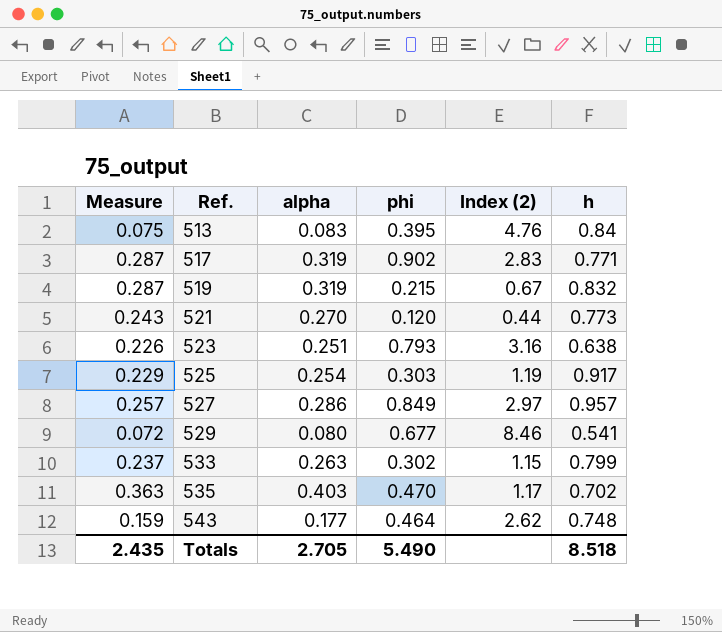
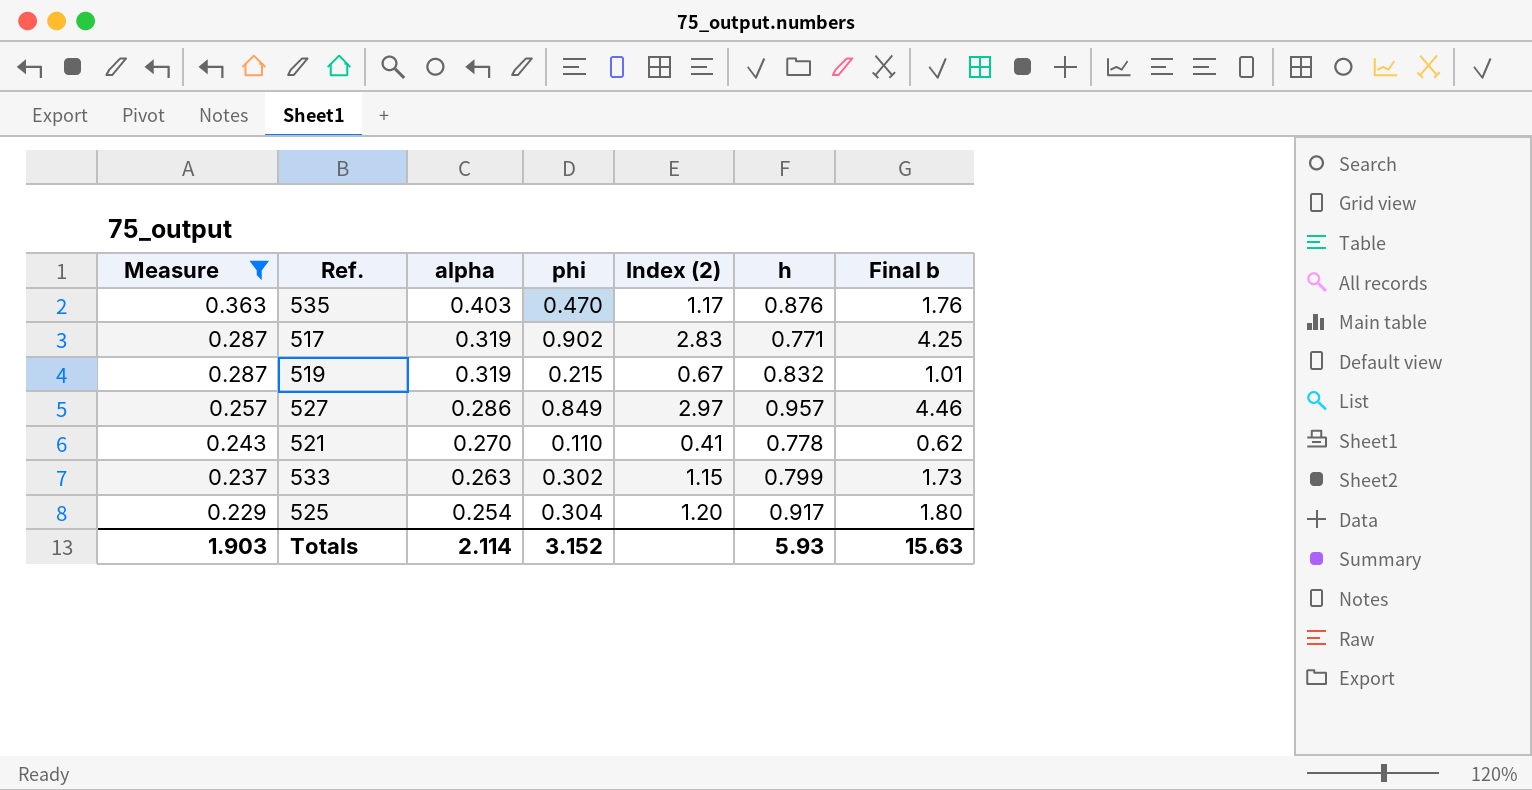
filter: none -> Measure >= 0.229
row order: Ref. ascending -> Measure descending
column Final b | formula: none -> [Index (2)] * 1.5
535 | h: 0.702 -> 0.876
521 | phi: 0.120 -> 0.110
521 | Index (2): 0.44 -> 0.41
521 | h: 0.773 -> 0.778
525 | phi: 0.303 -> 0.304
525 | Index (2): 1.19 -> 1.20
Totals | Measure: 2.435 -> 1.903
Totals | alpha: 2.705 -> 2.114
Totals | phi: 5.490 -> 3.152
Totals | h: 8.518 -> 5.93

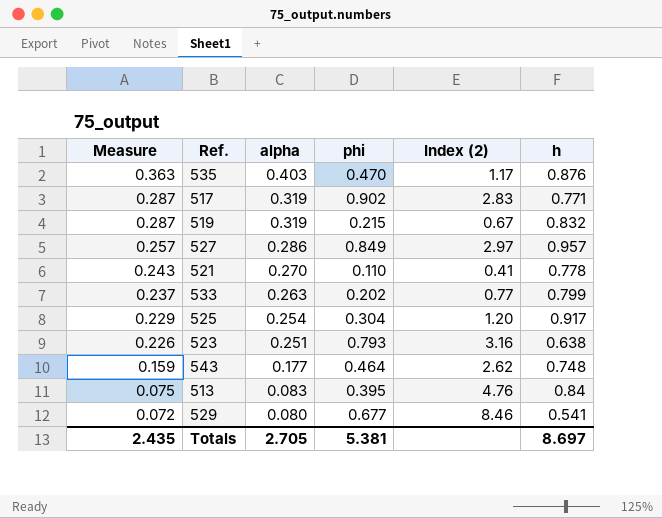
filter: Measure >= 0.229 -> none
column Final b | formula: [Index (2)] * 1.5 -> none
533 | phi: 0.302 -> 0.202
533 | Index (2): 1.15 -> 0.77
Totals | Measure: 1.903 -> 2.435
Totals | alpha: 2.114 -> 2.705
Totals | phi: 3.152 -> 5.381
Totals | h: 5.93 -> 8.697

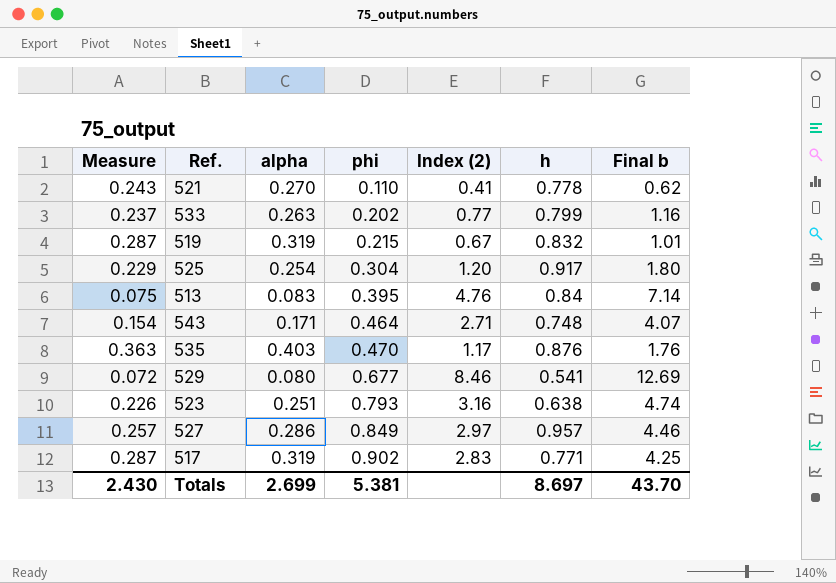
row order: Measure descending -> phi ascending
column Final b | formula: none -> [Index (2)] * 1.5
543 | Measure: 0.159 -> 0.154
543 | alpha: 0.177 -> 0.171
543 | Index (2): 2.62 -> 2.71
Totals | Measure: 2.435 -> 2.430
Totals | alpha: 2.705 -> 2.699

